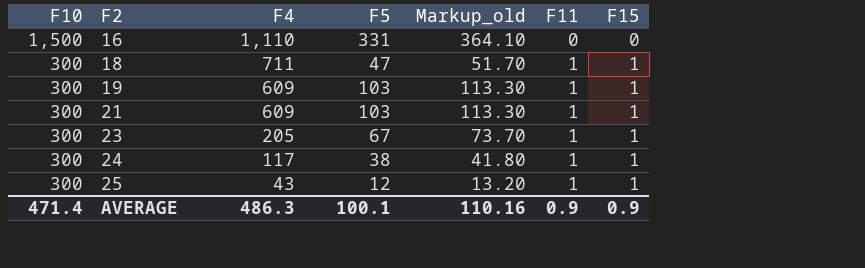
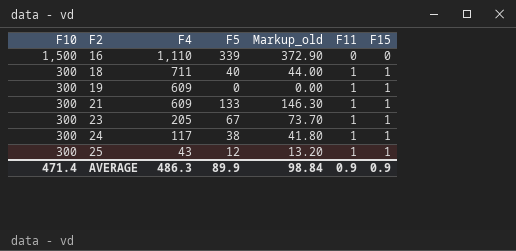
16 | F5: 331 -> 339
16 | Markup_old: 364.10 -> 372.90
18 | F5: 47 -> 40
18 | Markup_old: 51.70 -> 44.00
19 | F5: 103 -> 0
19 | Markup_old: 113.30 -> 0.00
21 | F5: 103 -> 133
21 | Markup_old: 113.30 -> 146.30
AVERAGE | F5: 100.1 -> 89.9
AVERAGE | Markup_old: 110.16 -> 98.84

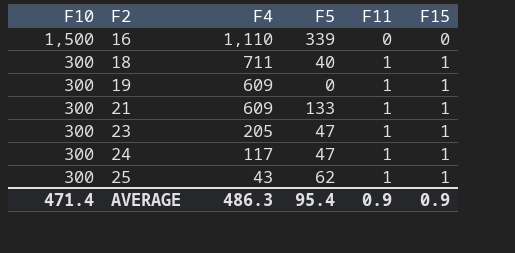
column Markup_old | formula: [F5] * 1.1 -> none
23 | F5: 67 -> 47
24 | F5: 38 -> 47
25 | F5: 12 -> 62
AVERAGE | F5: 89.9 -> 95.4

